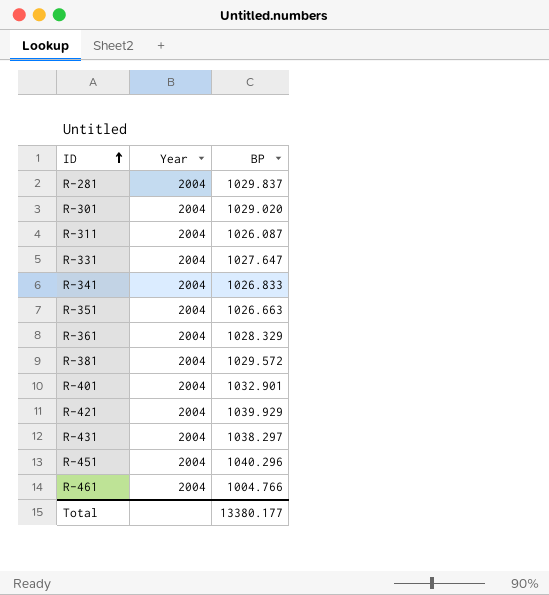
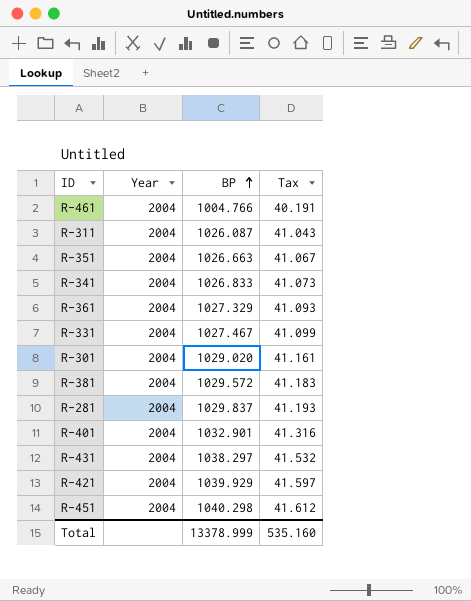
row order: ID ascending -> BP ascending
column Tax | formula: none -> [BP] * 0.04
R-361 | BP: 1028.329 -> 1027.329
R-331 | BP: 1027.647 -> 1027.467
R-451 | BP: 1040.296 -> 1040.298
Total | BP: 13380.177 -> 13378.999

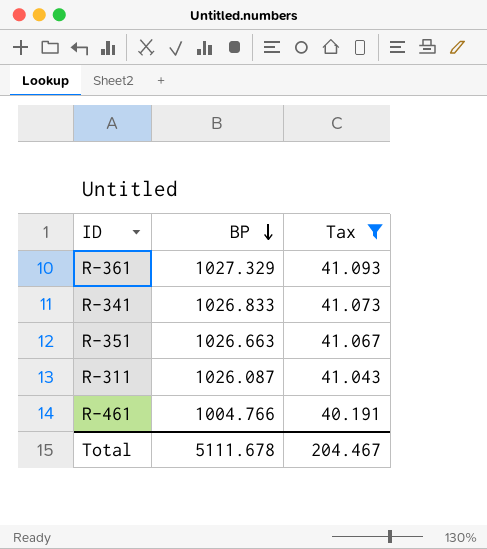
filter: none -> Tax <= 41.093
row order: BP ascending -> BP descending
column Year | position: 2 -> none
Total | BP: 13378.999 -> 5111.678
Total | Tax: 535.160 -> 204.467

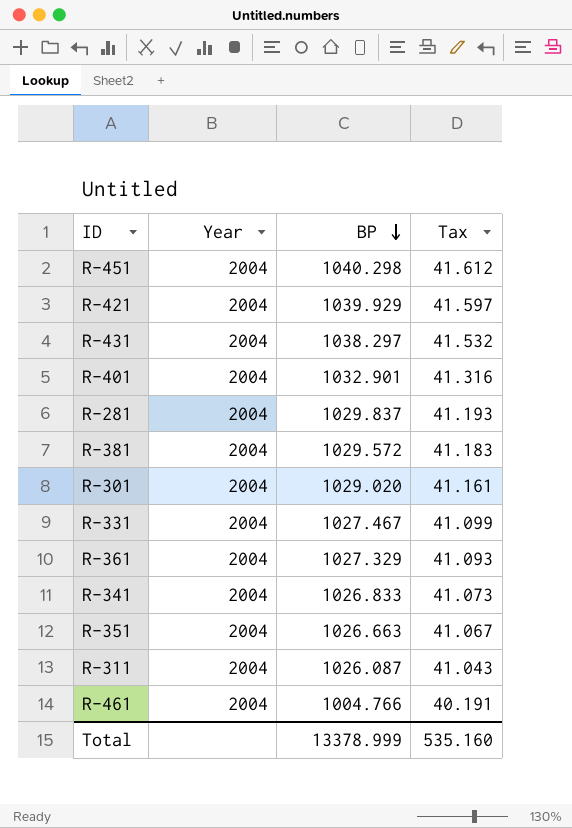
filter: Tax <= 41.093 -> none
column Year | position: none -> 2
Total | BP: 5111.678 -> 13378.999
Total | Tax: 204.467 -> 535.160

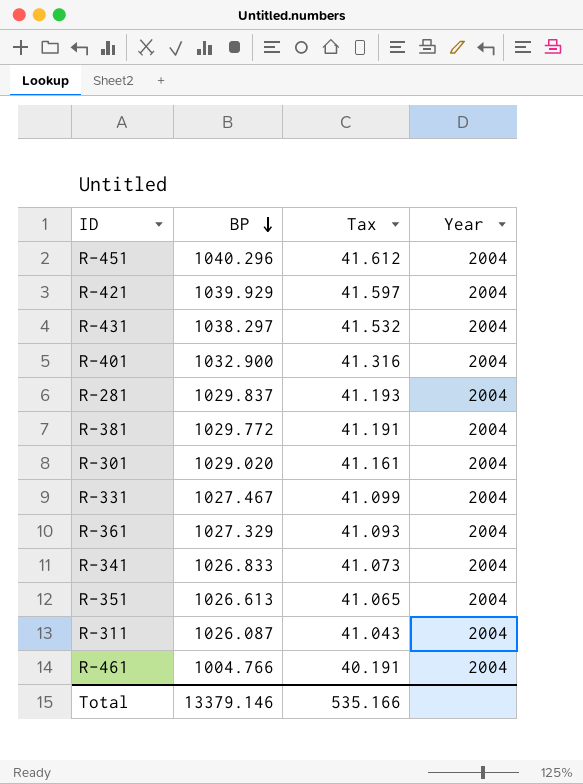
column Year | position: 2 -> 4
R-451 | BP: 1040.298 -> 1040.296
R-401 | BP: 1032.901 -> 1032.900
R-381 | BP: 1029.572 -> 1029.772
R-381 | Tax: 41.183 -> 41.191
R-351 | BP: 1026.663 -> 1026.613
R-351 | Tax: 41.067 -> 41.065
Total | BP: 13378.999 -> 13379.146
Total | Tax: 535.160 -> 535.166

